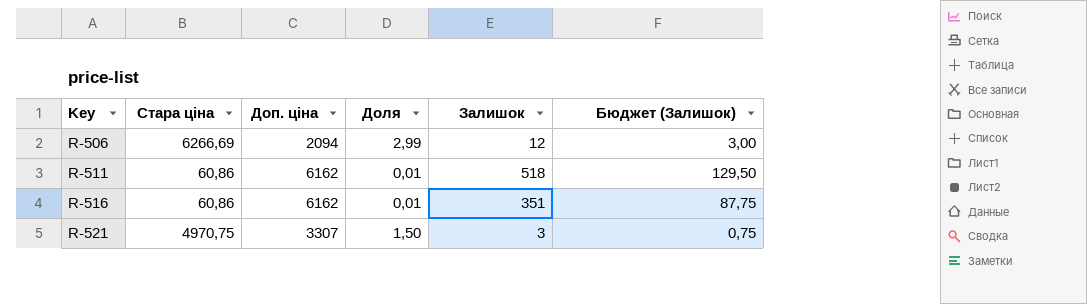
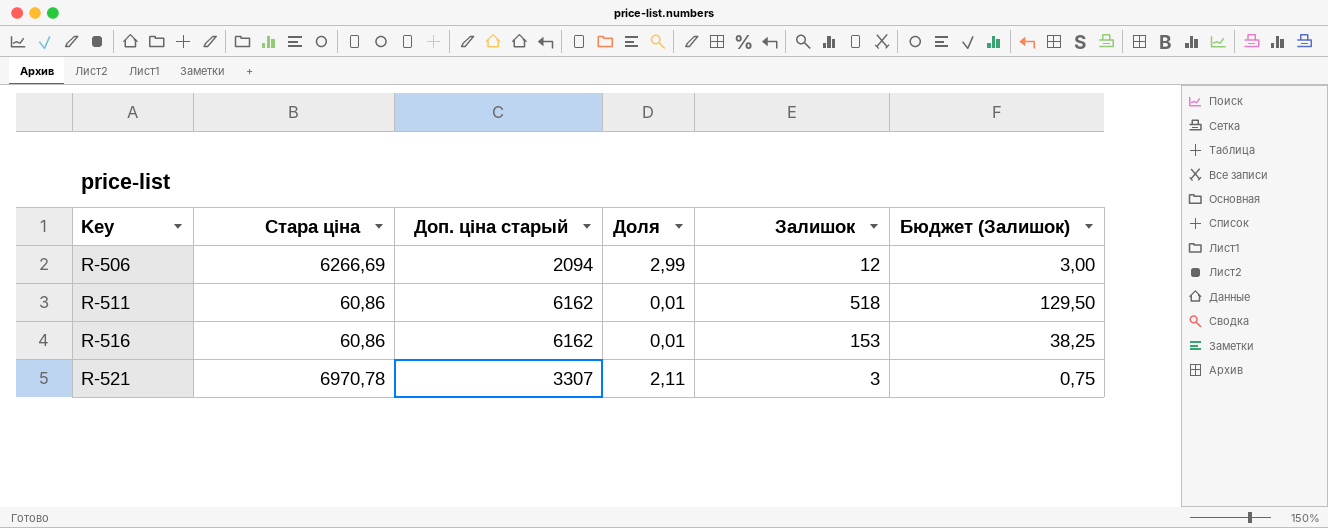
column name: Доп. ціна -> Доп. ціна старый
R-516 | Залишок: 351 -> 153
R-516 | Бюджет (Залишок): 87,75 -> 38,25
R-521 | Стара ціна: 4970,75 -> 6970,78
R-521 | Доля: 1,50 -> 2,11

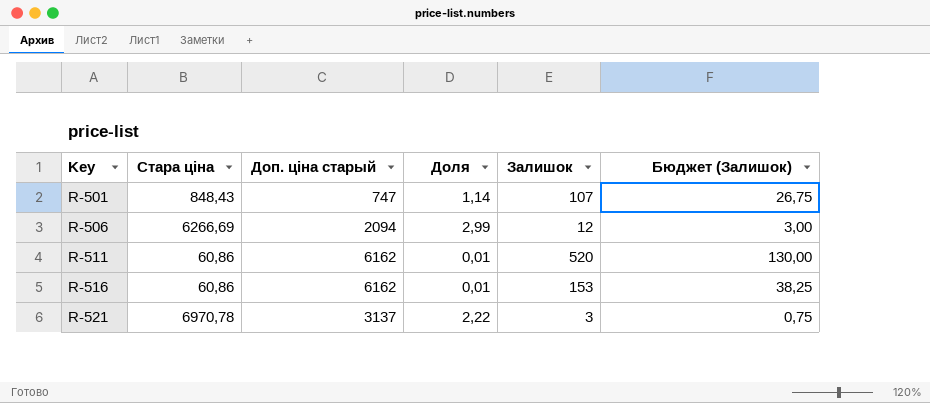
row R-501: none -> 848,43 | 747 | 1,14 | 107 | 26,75
R-511 | Залишок: 518 -> 520
R-511 | Бюджет (Залишок): 129,50 -> 130,00
R-521 | Доп. ціна старый: 3307 -> 3137
R-521 | Доля: 2,11 -> 2,22

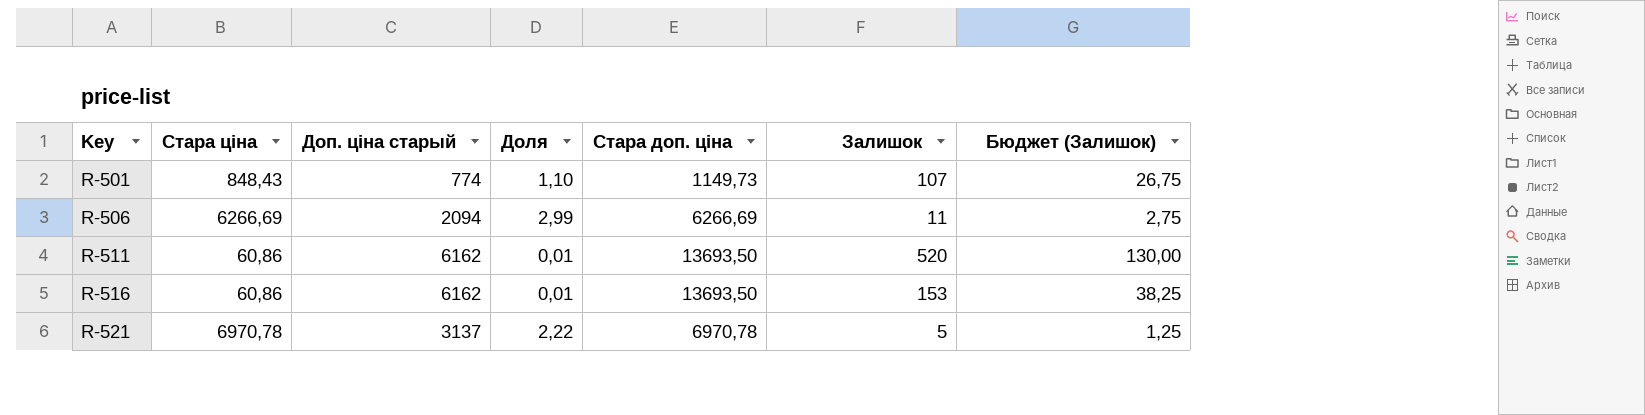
column Стара доп. ціна | position: none -> 5
R-501 | Доп. ціна старый: 747 -> 774
R-501 | Доля: 1,14 -> 1,10
R-506 | Залишок: 12 -> 11
R-506 | Бюджет (Залишок): 3,00 -> 2,75
R-521 | Залишок: 3 -> 5
R-521 | Бюджет (Залишок): 0,75 -> 1,25

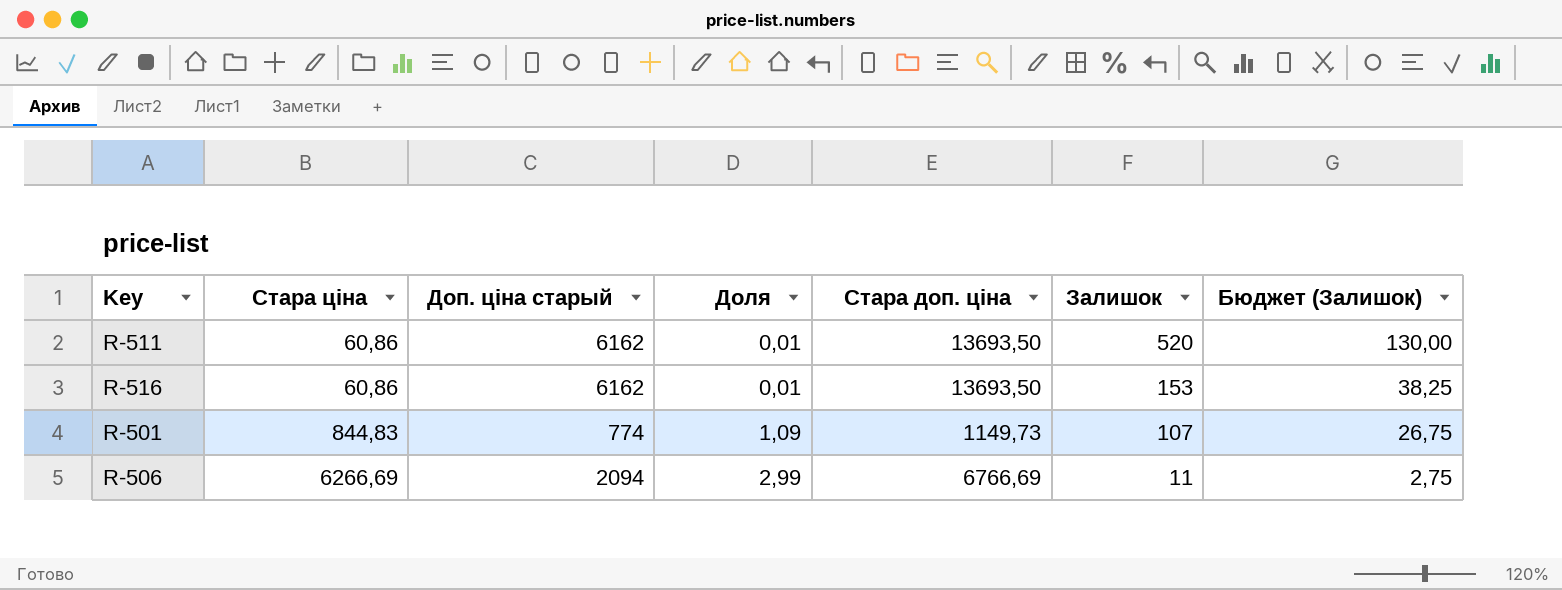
row order: Key ascending -> Стара ціна ascending
row R-521: 6970,78 | 3137 | 2,22 | 6970,78 | 5 | 1,25 -> none
R-501 | Стара ціна: 848,43 -> 844,83
R-501 | Доля: 1,10 -> 1,09
R-506 | Стара доп. ціна: 6266,69 -> 6766,69

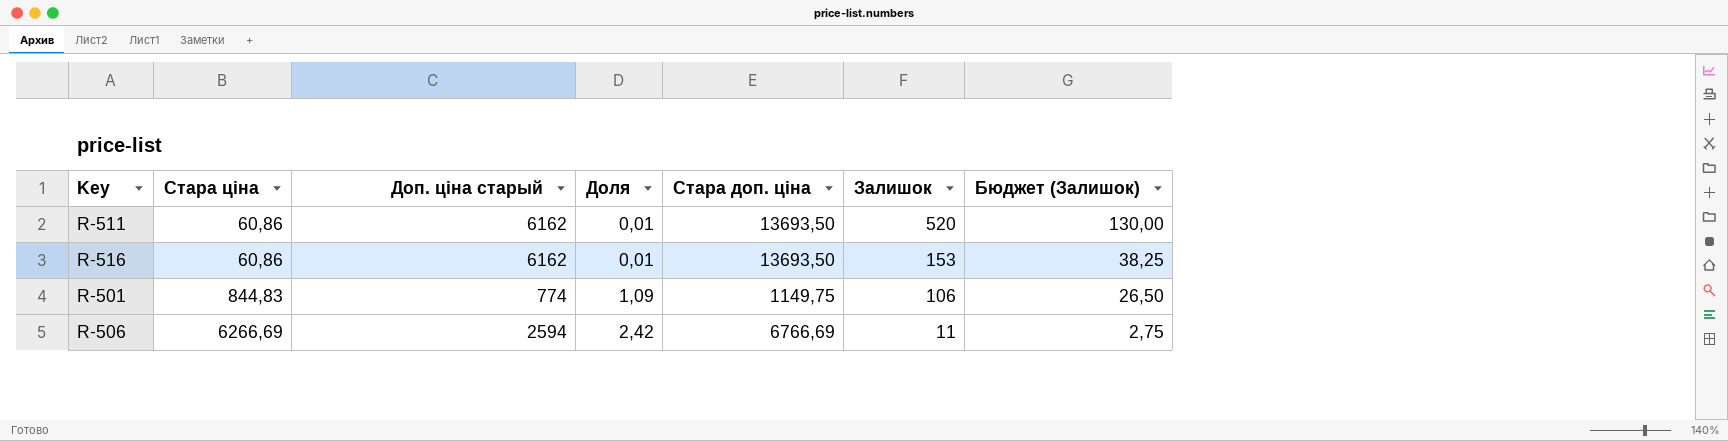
R-501 | Стара доп. ціна: 1149,73 -> 1149,75
R-501 | Залишок: 107 -> 106
R-501 | Бюджет (Залишок): 26,75 -> 26,50
R-506 | Доп. ціна старый: 2094 -> 2594
R-506 | Доля: 2,99 -> 2,42

